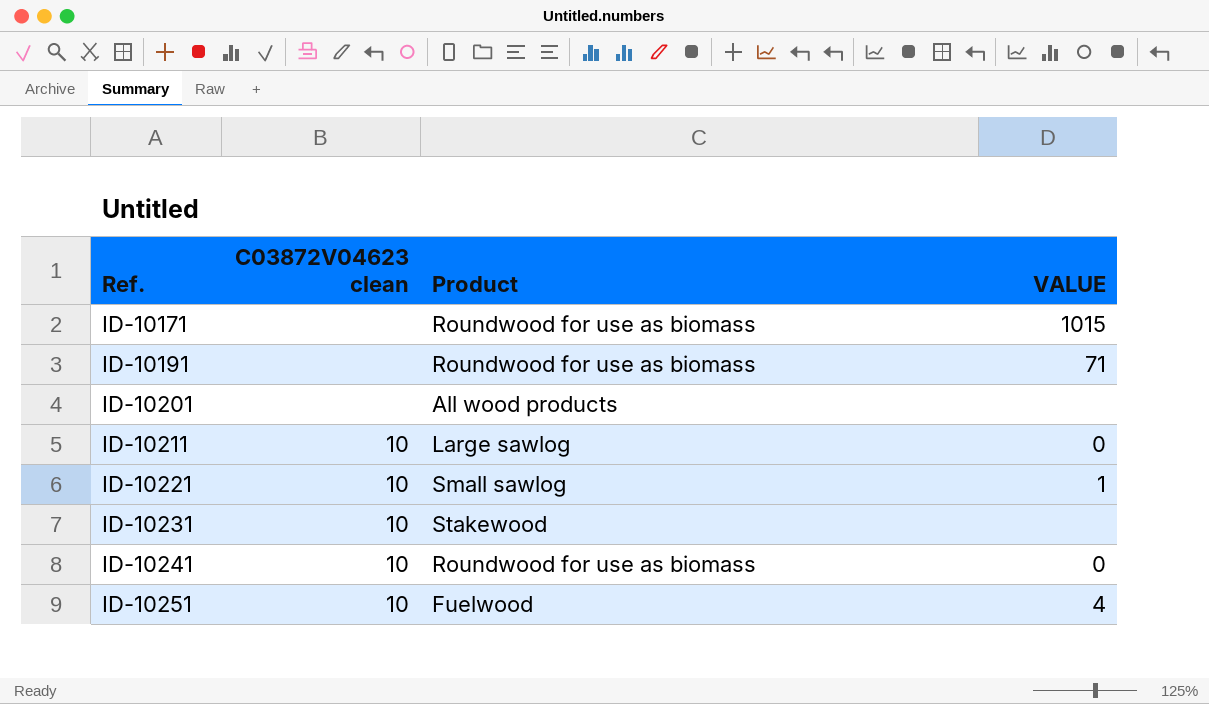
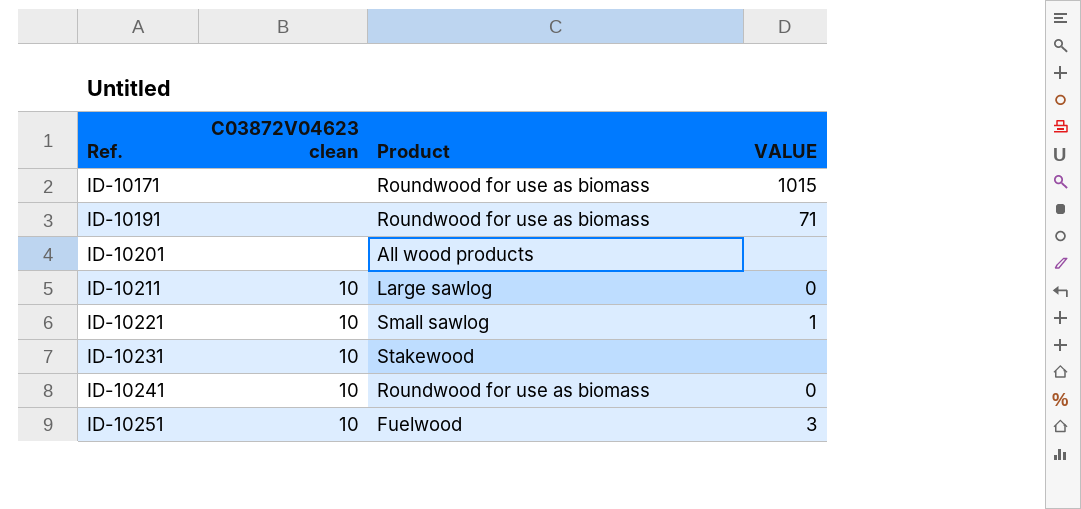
ID-10251 | VALUE: 4 -> 3

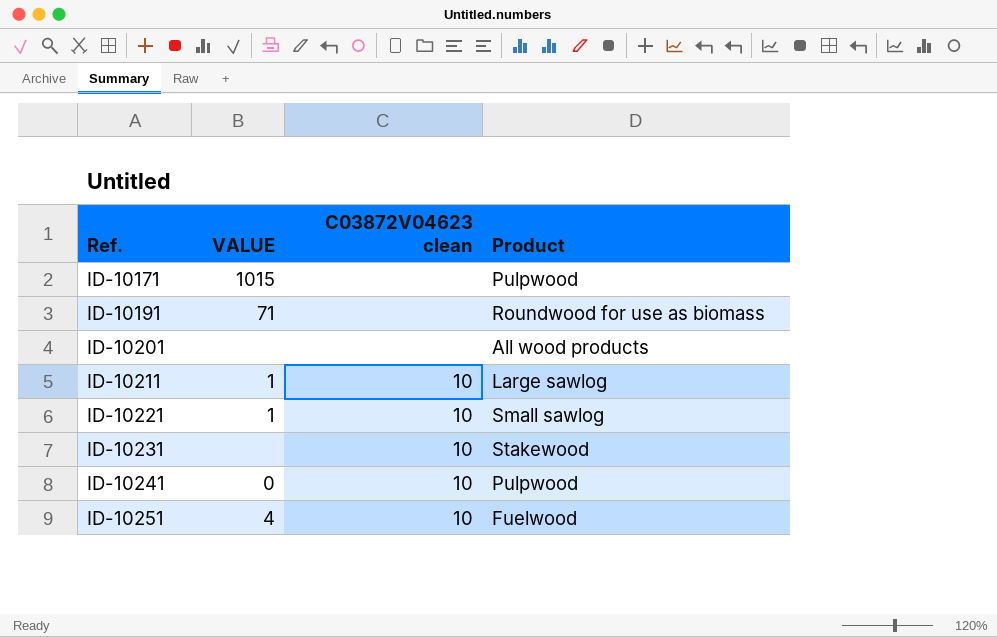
column VALUE | position: 4 -> 2
ID-10171 | Product: Roundwood for use as biomass -> Pulpwood
ID-10211 | VALUE: 0 -> 1
ID-10241 | Product: Roundwood for use as biomass -> Pulpwood
ID-10251 | VALUE: 3 -> 4

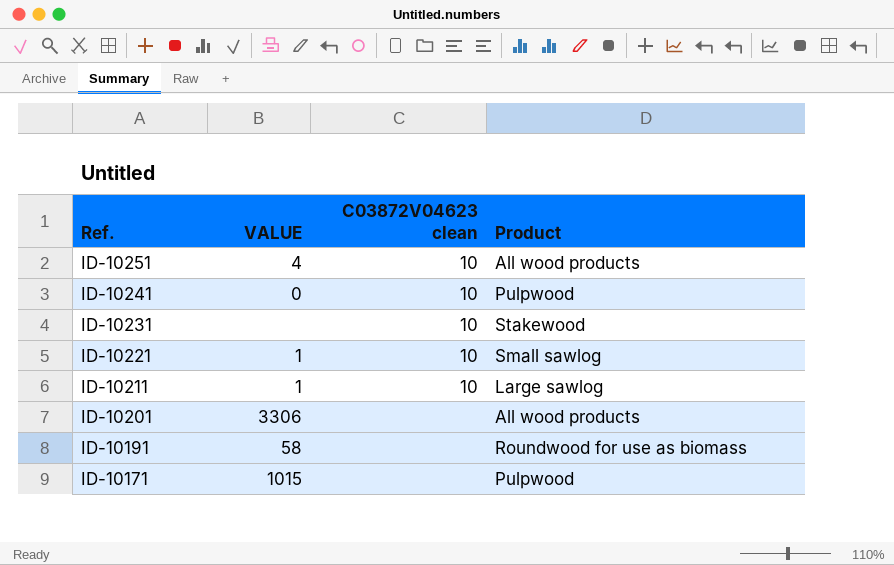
row order: Ref. ascending -> Ref. descending
ID-10251 | Product: Fuelwood -> All wood products
ID-10201 | VALUE: none -> 3306
ID-10191 | VALUE: 71 -> 58

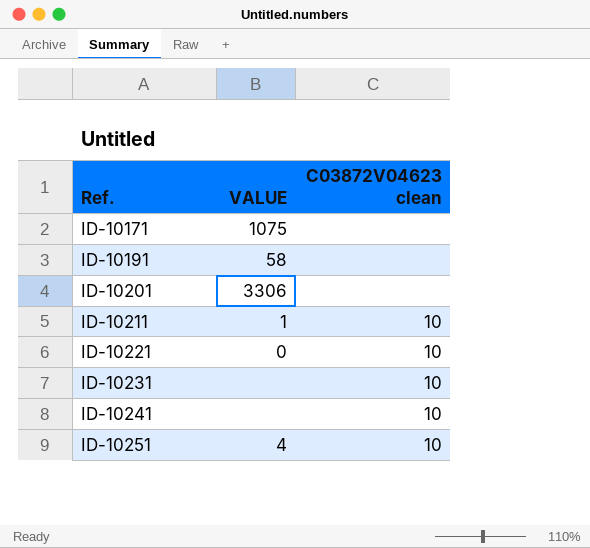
row order: Ref. descending -> Ref. ascending
column Product | position: 4 -> none
ID-10171 | VALUE: 1015 -> 1075
ID-10221 | VALUE: 1 -> 0
ID-10241 | VALUE: 0 -> none

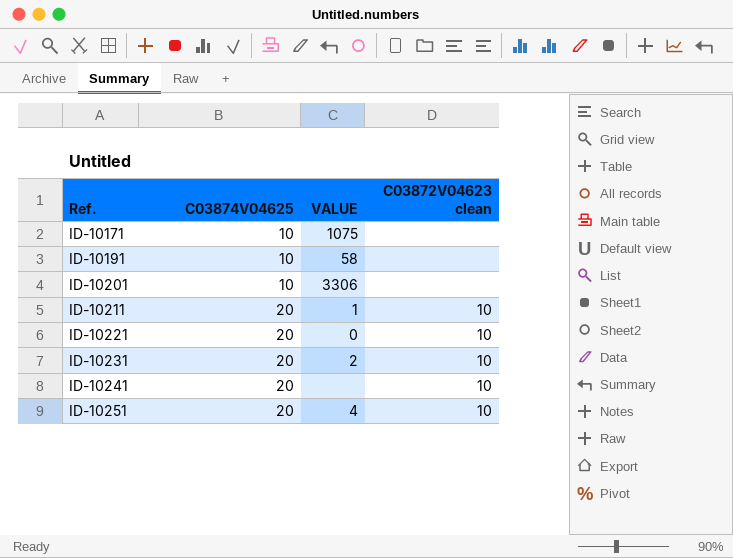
column C03874V04625 | position: none -> 2
ID-10231 | VALUE: none -> 2

